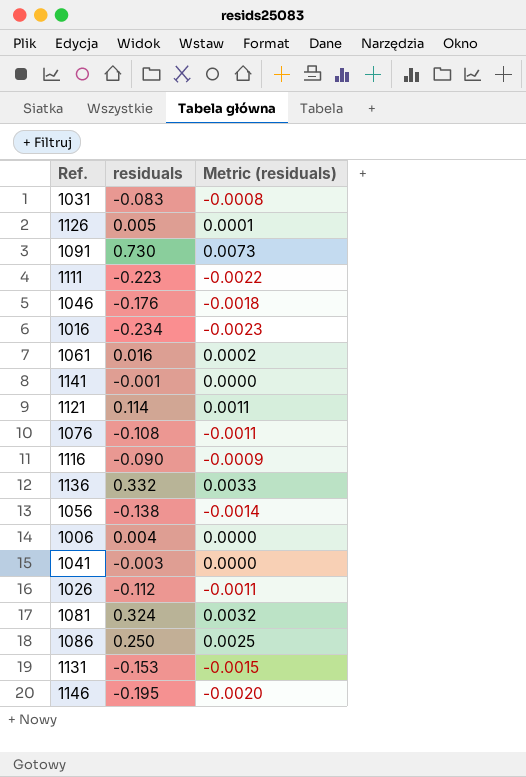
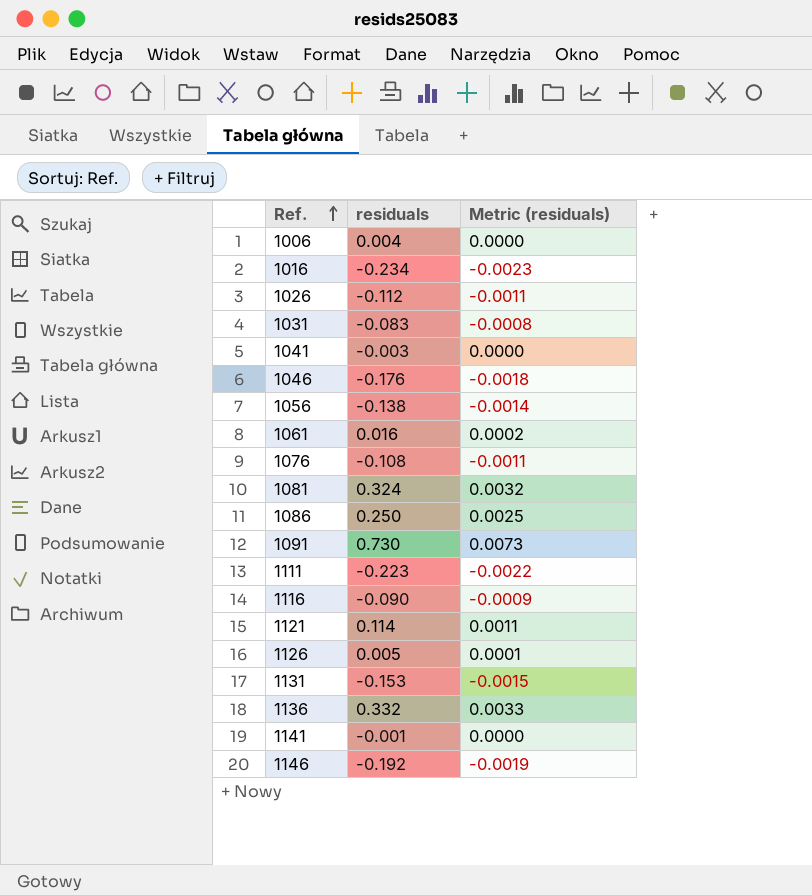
row order: none -> Ref. ascending
1146 | residuals: -0.195 -> -0.192
1146 | Metric (residuals): -0.0020 -> -0.0019

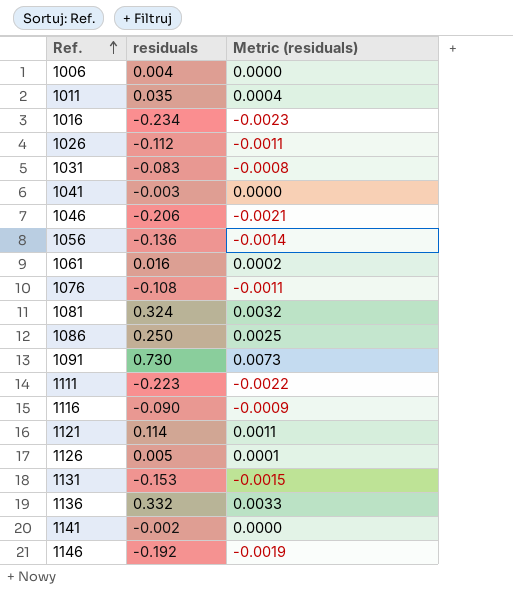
row 1011: none -> 0.035 | 0.0004
1046 | residuals: -0.176 -> -0.206
1046 | Metric (residuals): -0.0018 -> -0.0021
1056 | residuals: -0.138 -> -0.136
1141 | residuals: -0.001 -> -0.002

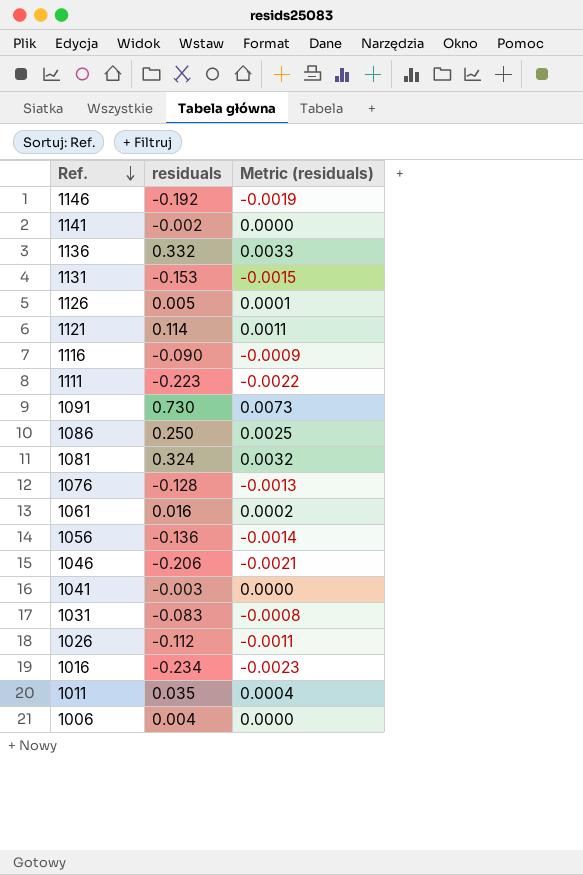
row order: Ref. ascending -> Ref. descending
1076 | residuals: -0.108 -> -0.128
1076 | Metric (residuals): -0.0011 -> -0.0013

